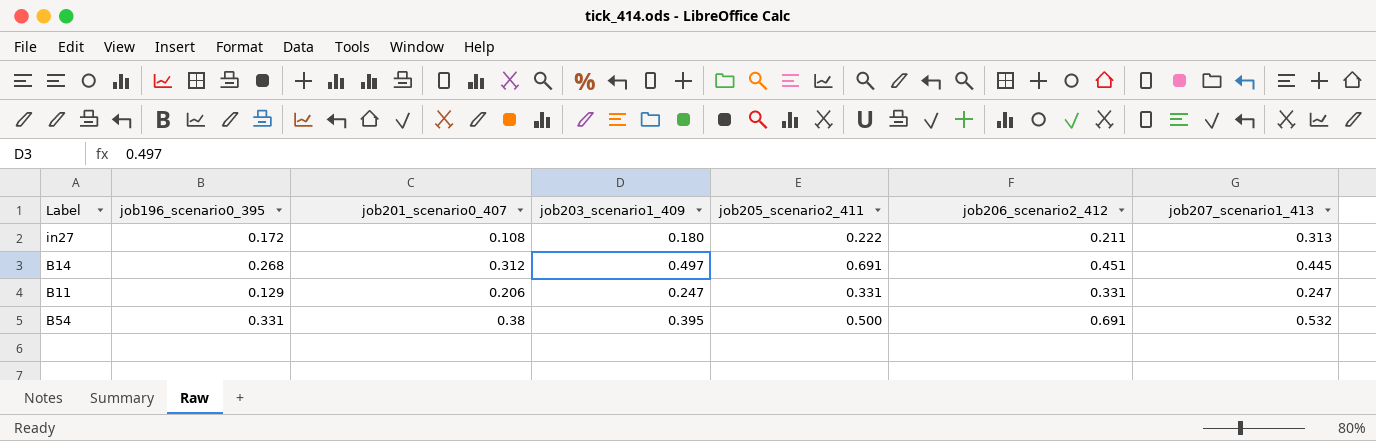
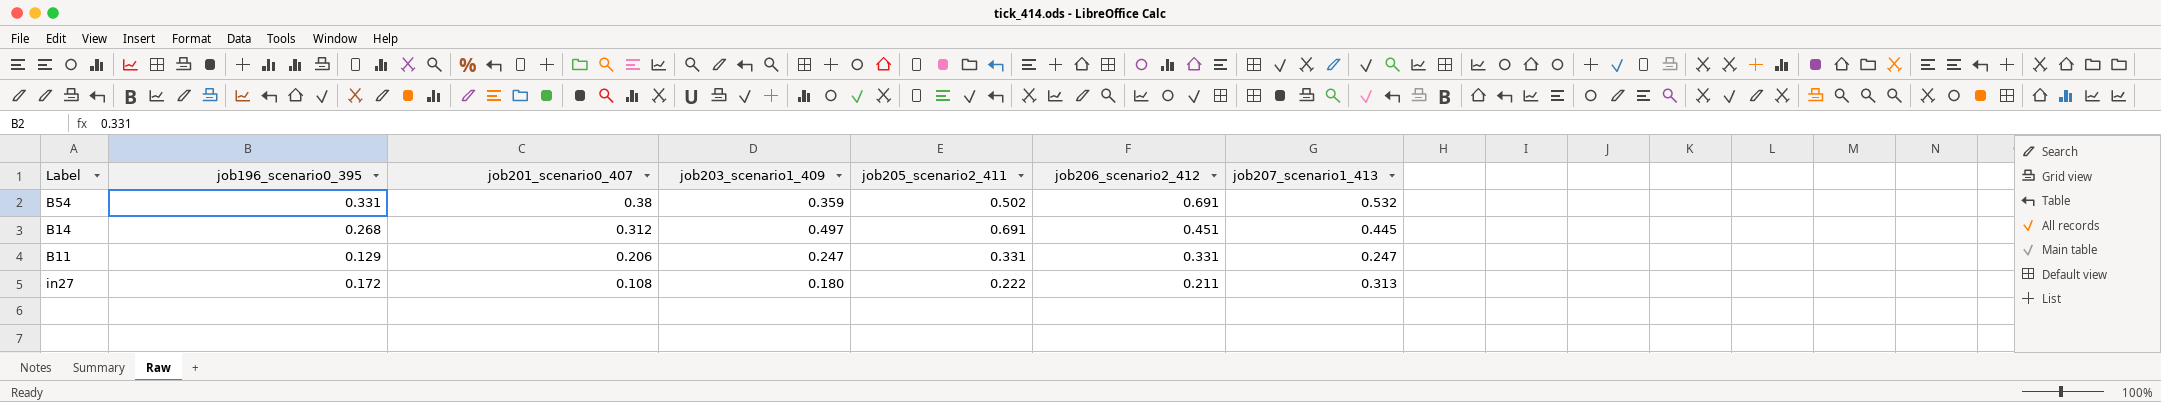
row order: none -> job201_scenario0_407 descending
B54 | job203_scenario1_409: 0.395 -> 0.359
B54 | job205_scenario2_411: 0.500 -> 0.502

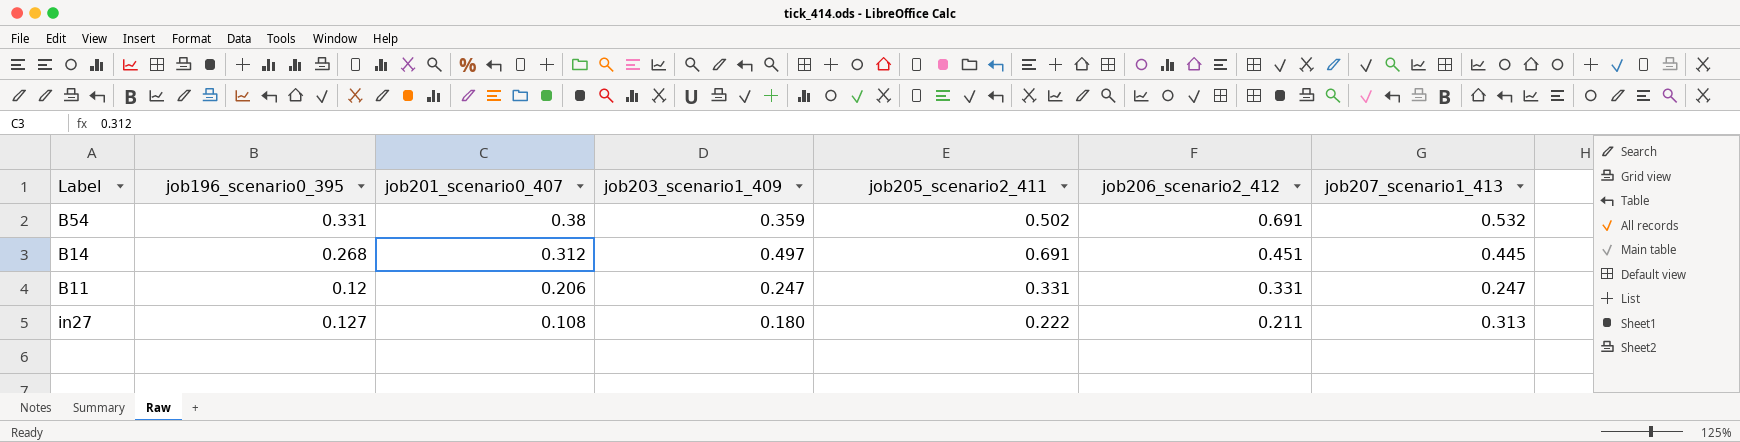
B11 | job196_scenario0_395: 0.129 -> 0.12
in27 | job196_scenario0_395: 0.172 -> 0.127

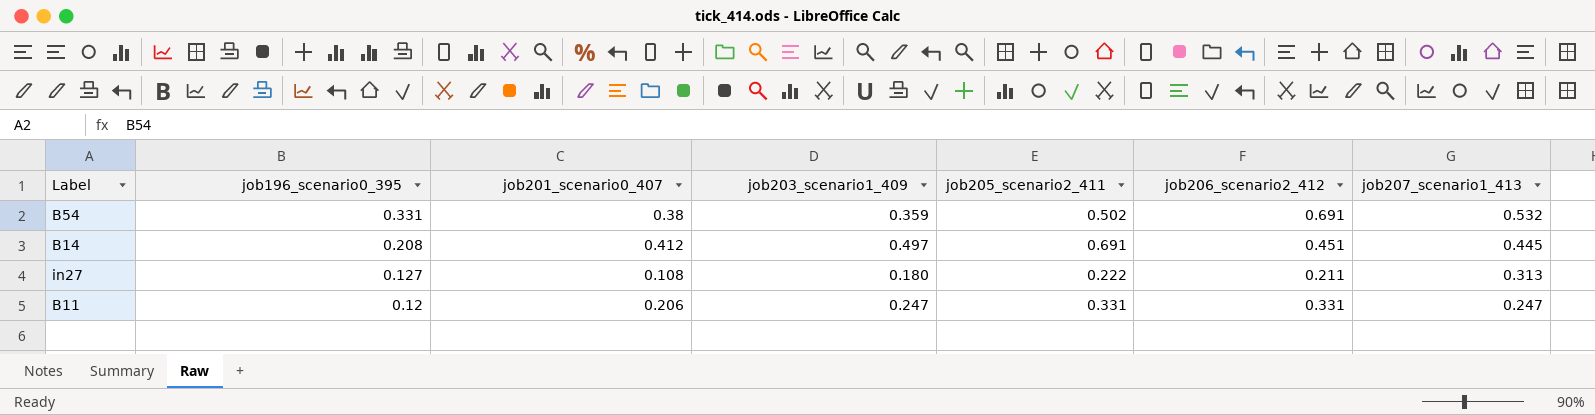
row order: job201_scenario0_407 descending -> job196_scenario0_395 descending
B14 | job196_scenario0_395: 0.268 -> 0.208
B14 | job201_scenario0_407: 0.312 -> 0.412

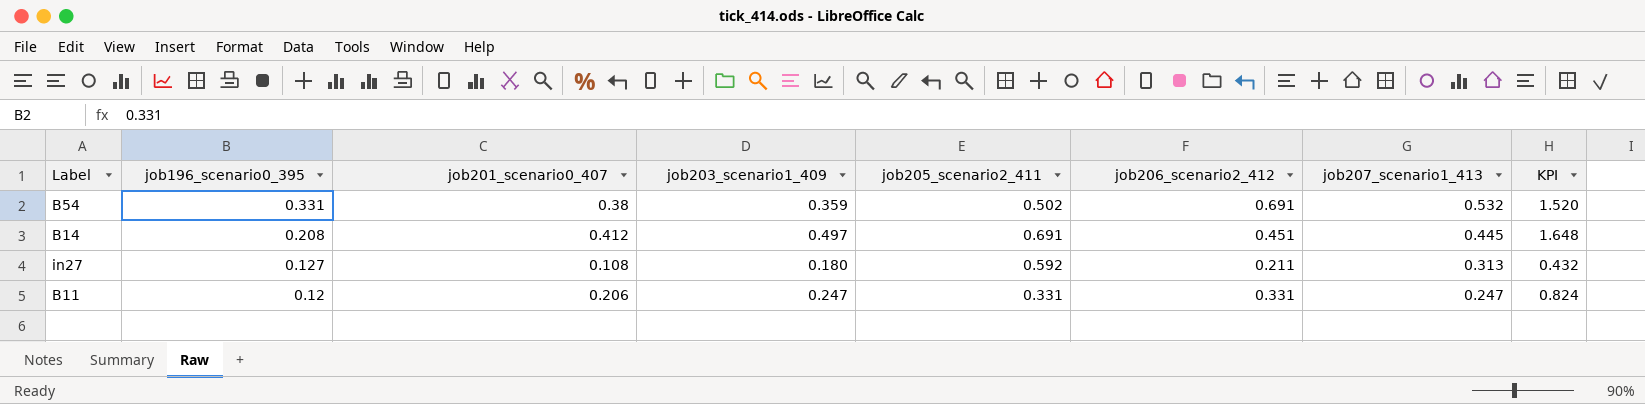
column KPI | formula: none -> [job201_scenario0_407] * 4
in27 | job205_scenario2_411: 0.222 -> 0.592

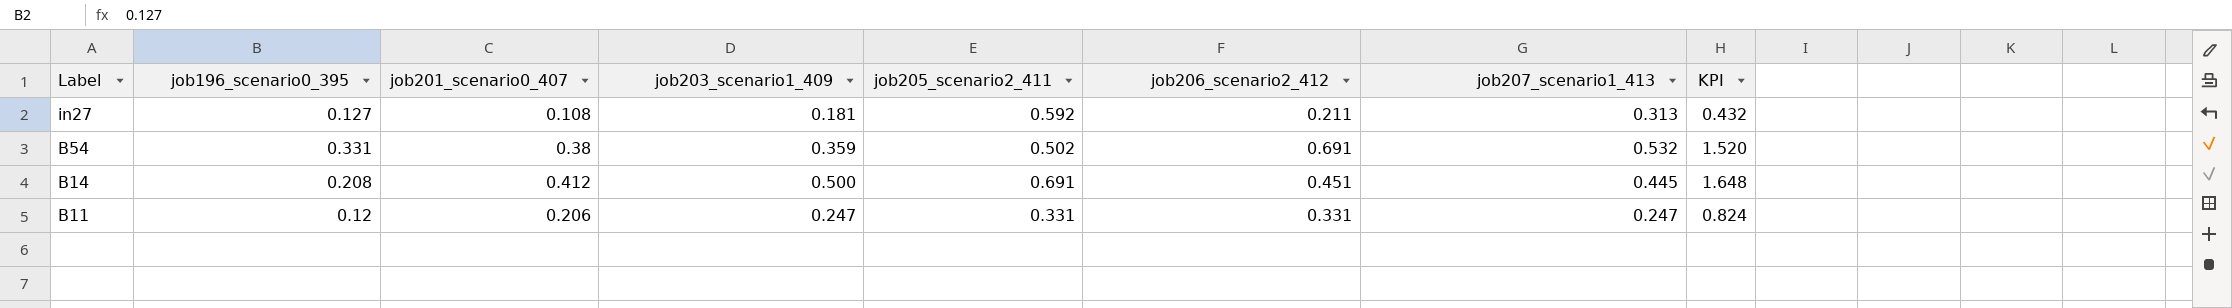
row order: job196_scenario0_395 descending -> Label descending
in27 | job203_scenario1_409: 0.180 -> 0.181
B14 | job203_scenario1_409: 0.497 -> 0.500

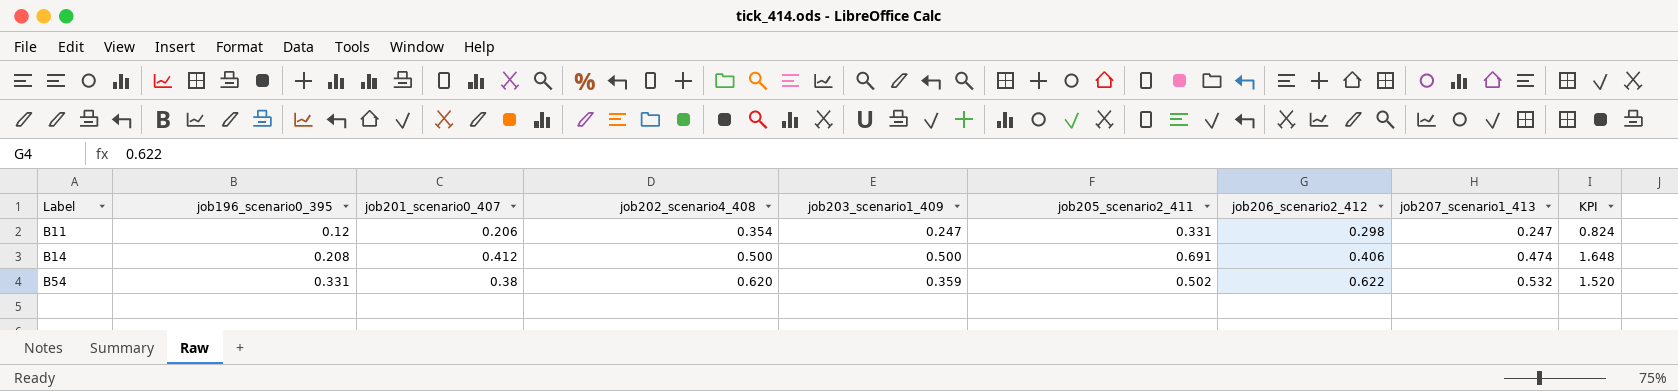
row order: Label descending -> Label ascending
column job202_scenario4_408 | position: none -> 4
row in27: 0.127 | 0.108 | 0.181 | 0.592 | 0.211 | 0.313 | 0.432 -> none
B11 | job206_scenario2_412: 0.331 -> 0.298
B14 | job206_scenario2_412: 0.451 -> 0.406
B14 | job207_scenario1_413: 0.445 -> 0.474
B54 | job206_scenario2_412: 0.691 -> 0.622

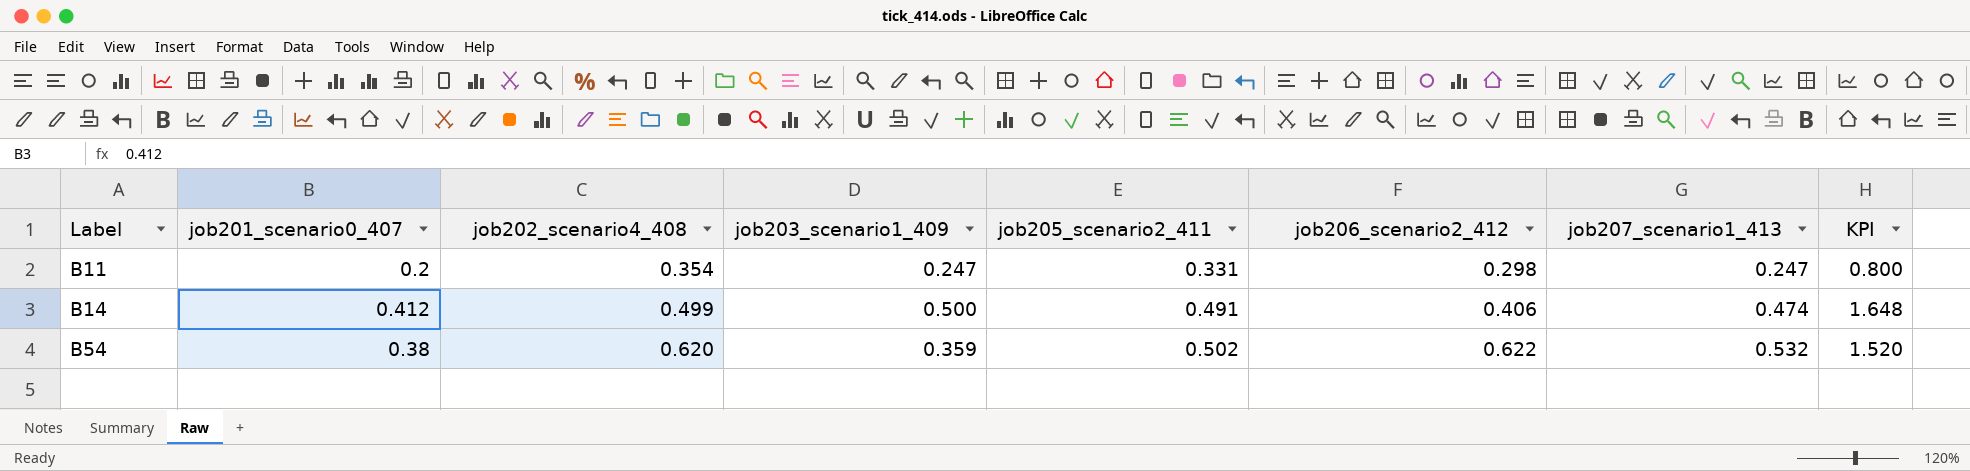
column job196_scenario0_395 | position: 2 -> none
B11 | job201_scenario0_407: 0.206 -> 0.2
B11 | KPI: 0.824 -> 0.800
B14 | job202_scenario4_408: 0.500 -> 0.499
B14 | job205_scenario2_411: 0.691 -> 0.491

